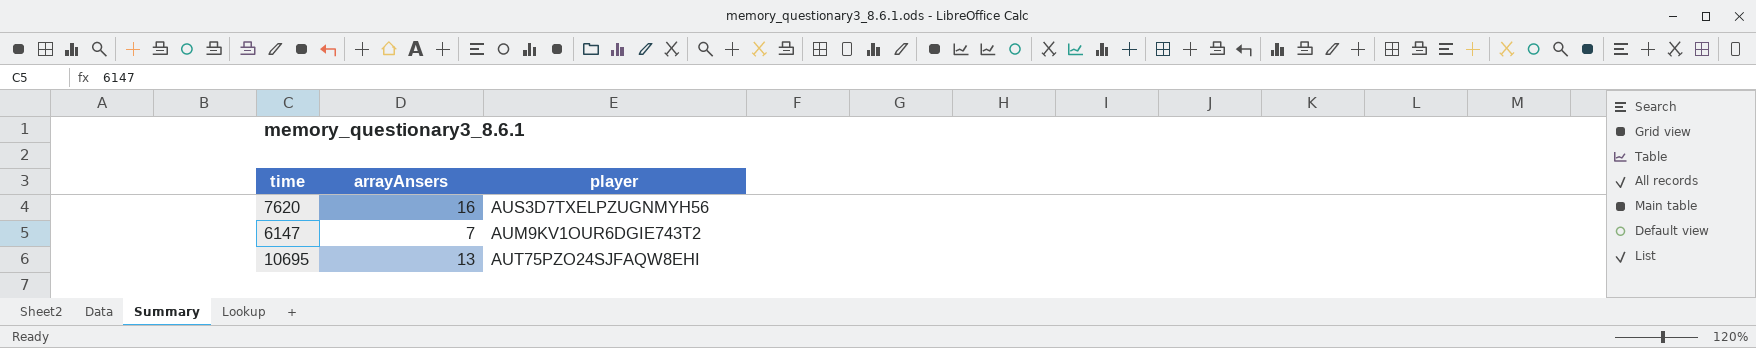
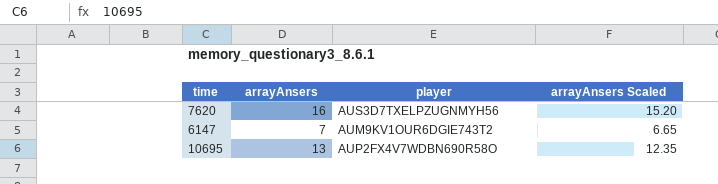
column arrayAnsers Scaled | formula: none -> [arrayAnsers] * 0.95
10695 | player: AUT75PZO24SJFAQW8EHI -> AUP2FX4V7WDBN690R58O

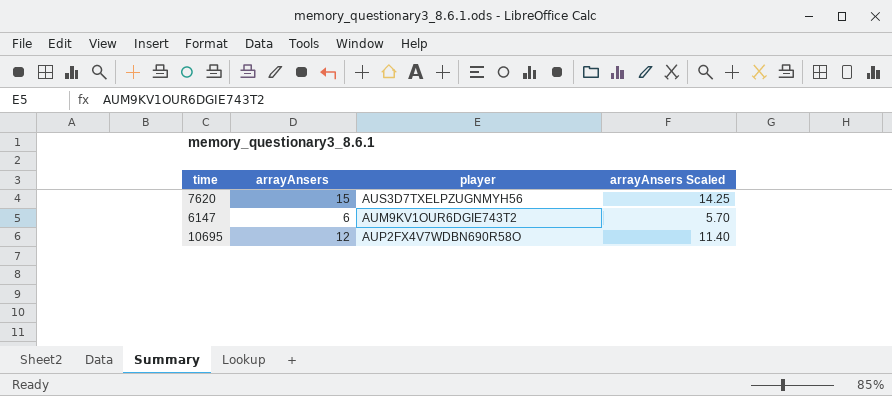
7620 | arrayAnsers: 16 -> 15
7620 | arrayAnsers Scaled: 15.20 -> 14.25
6147 | arrayAnsers: 7 -> 6
6147 | arrayAnsers Scaled: 6.65 -> 5.70
10695 | arrayAnsers: 13 -> 12
10695 | arrayAnsers Scaled: 12.35 -> 11.40

